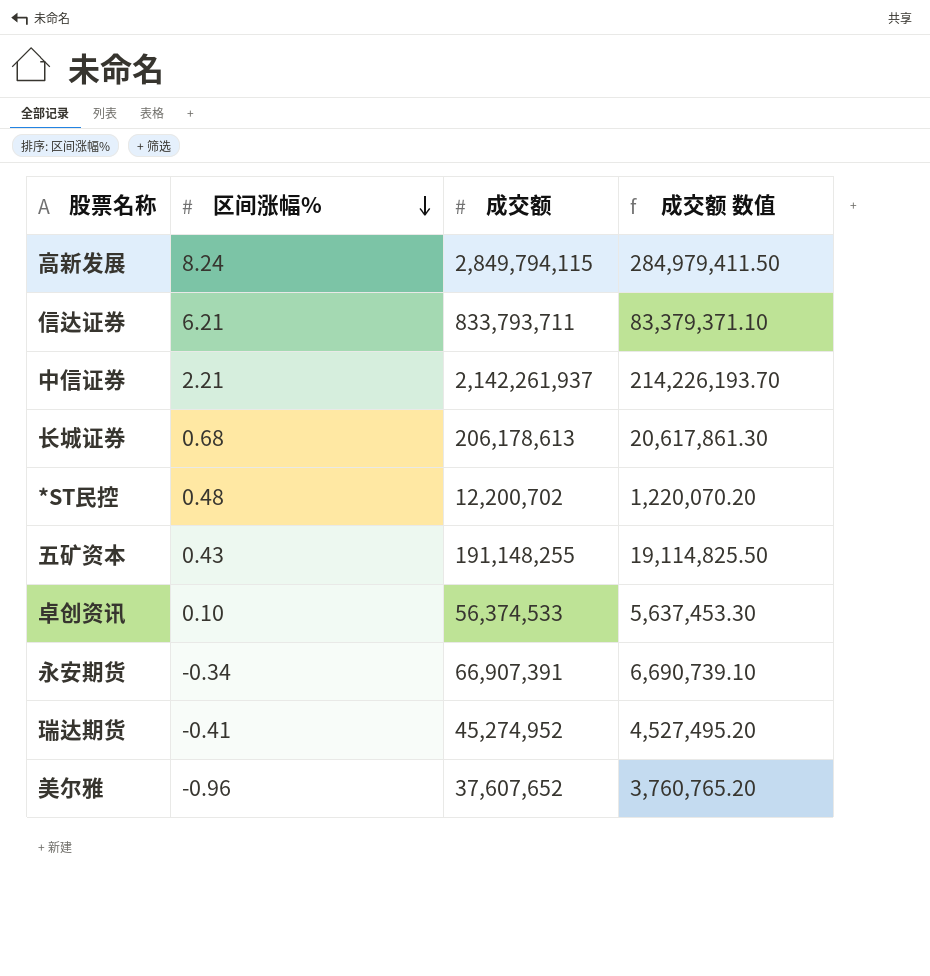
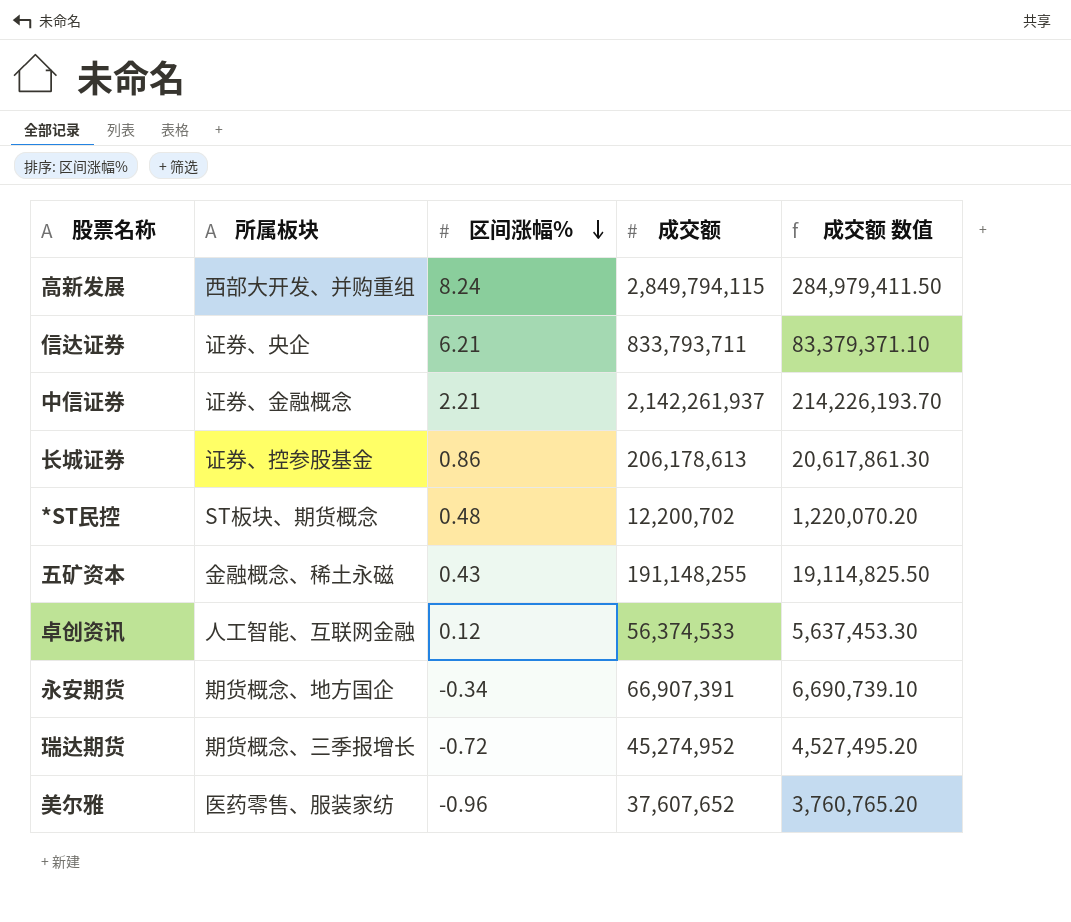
column 所属板块 | position: none -> 2
长城证券 | 区间涨幅%: 0.68 -> 0.86
卓创资讯 | 区间涨幅%: 0.10 -> 0.12
瑞达期货 | 区间涨幅%: -0.41 -> -0.72

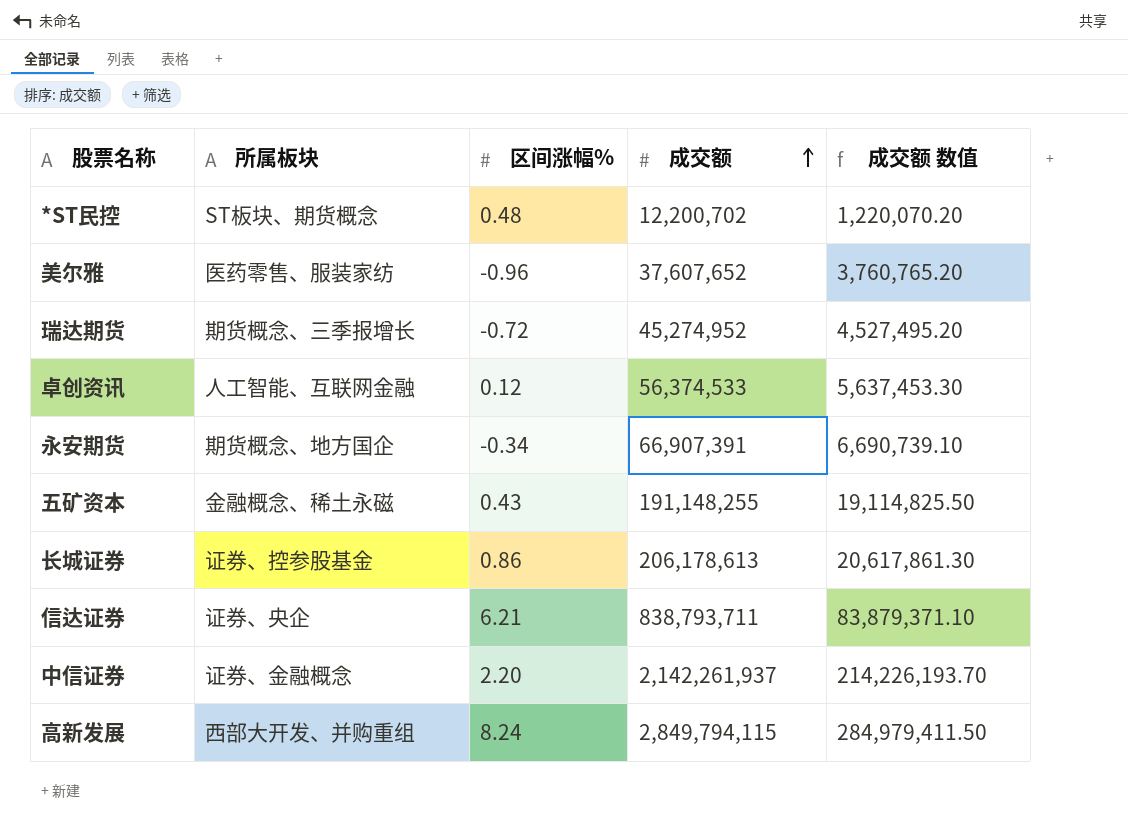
row order: 区间涨幅% descending -> 成交额 ascending
信达证券 | 成交额: 833,793,711 -> 838,793,711
信达证券 | 成交额 数值: 83,379,371.10 -> 83,879,371.10
中信证券 | 区间涨幅%: 2.21 -> 2.20

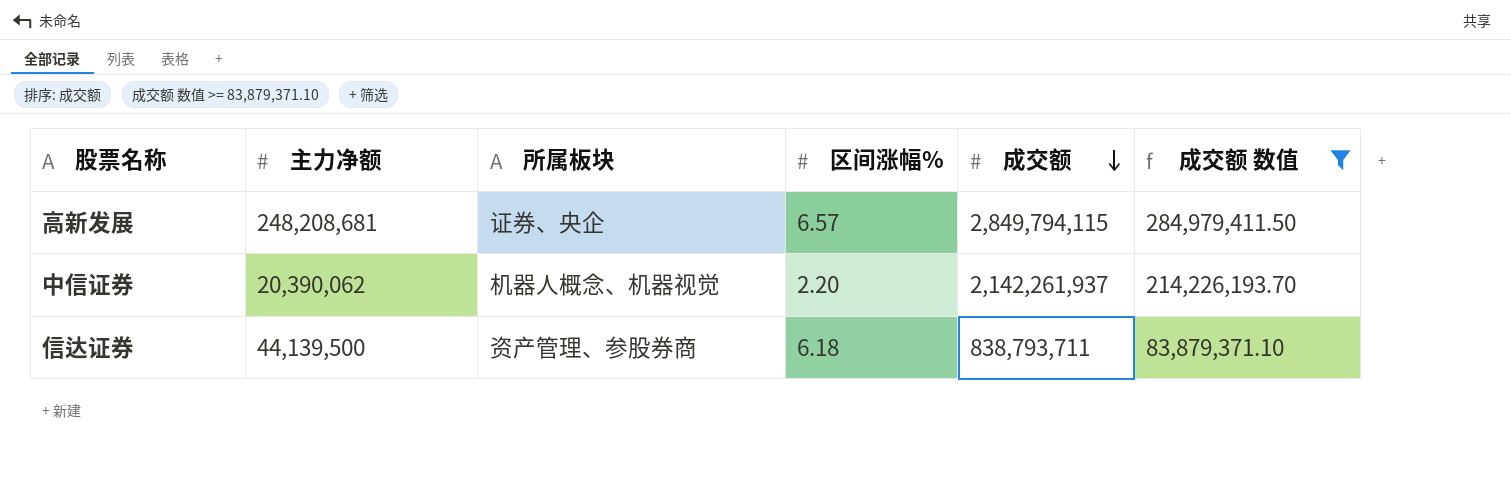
filter: none -> 成交额 数值 >= 83,879,371.10
row order: 成交额 ascending -> 成交额 descending
column 主力净额 | position: none -> 2
高新发展 | 所属板块: 西部大开发、并购重组 -> 证券、央企
高新发展 | 区间涨幅%: 8.24 -> 6.57
中信证券 | 所属板块: 证券、金融概念 -> 机器人概念、机器视觉
信达证券 | 所属板块: 证券、央企 -> 资产管理、参股券商
信达证券 | 区间涨幅%: 6.21 -> 6.18

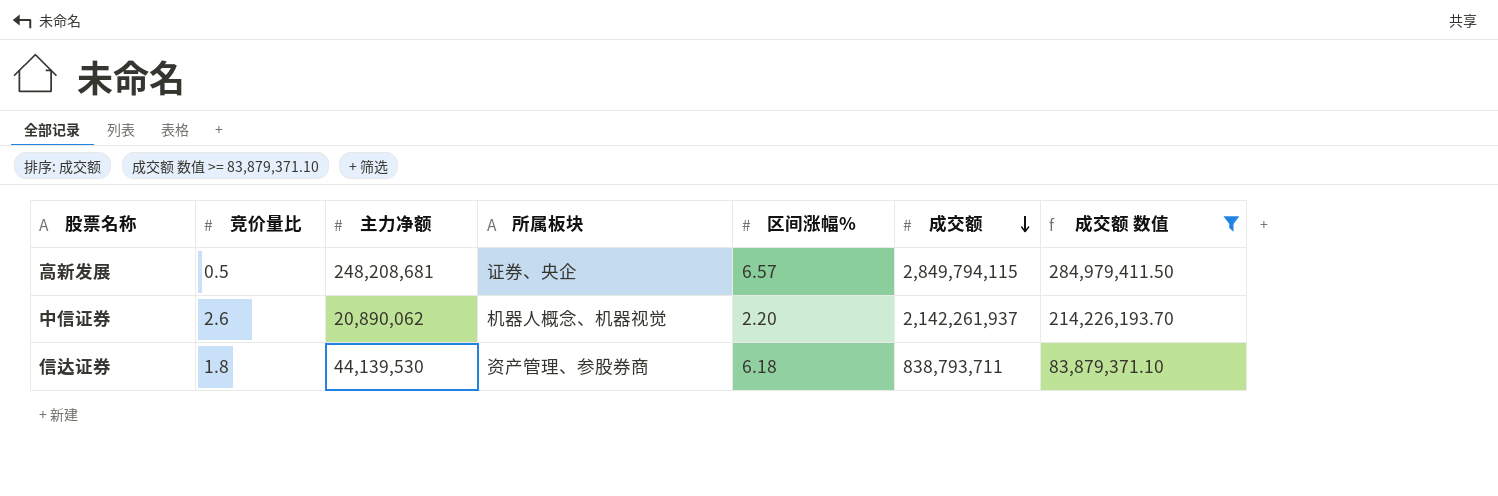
column 竞价量比 | position: none -> 2
中信证券 | 主力净额: 20,390,062 -> 20,890,062
信达证券 | 主力净额: 44,139,500 -> 44,139,530

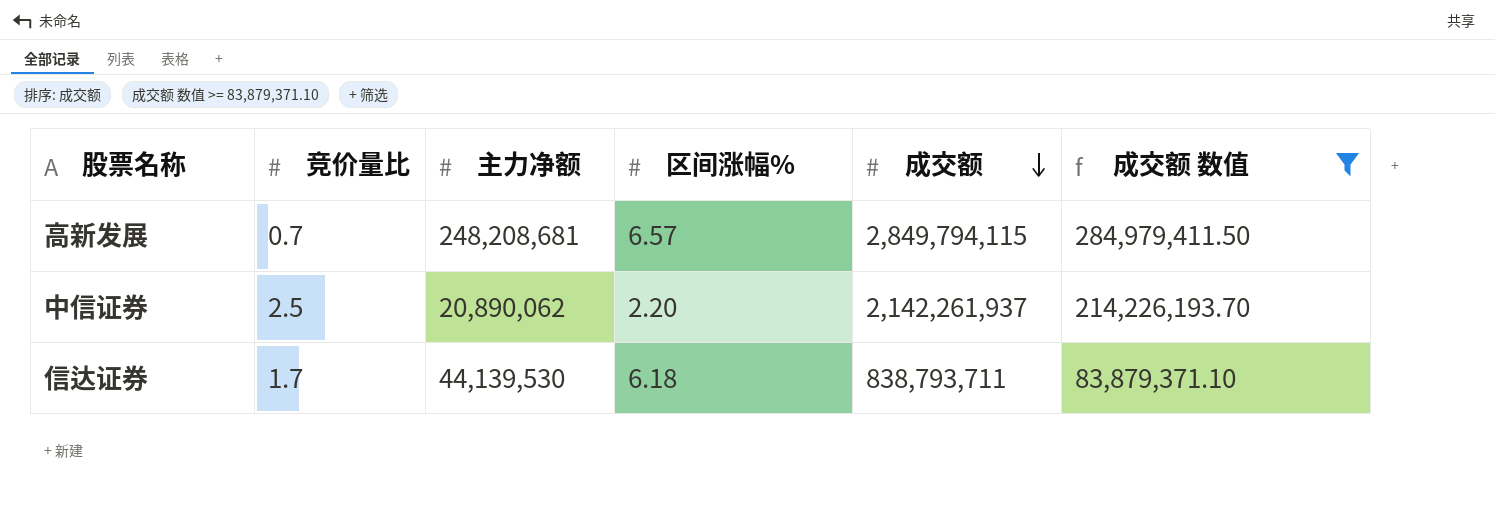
column 所属板块 | position: 4 -> none
高新发展 | 竞价量比: 0.5 -> 0.7
中信证券 | 竞价量比: 2.6 -> 2.5
信达证券 | 竞价量比: 1.8 -> 1.7

